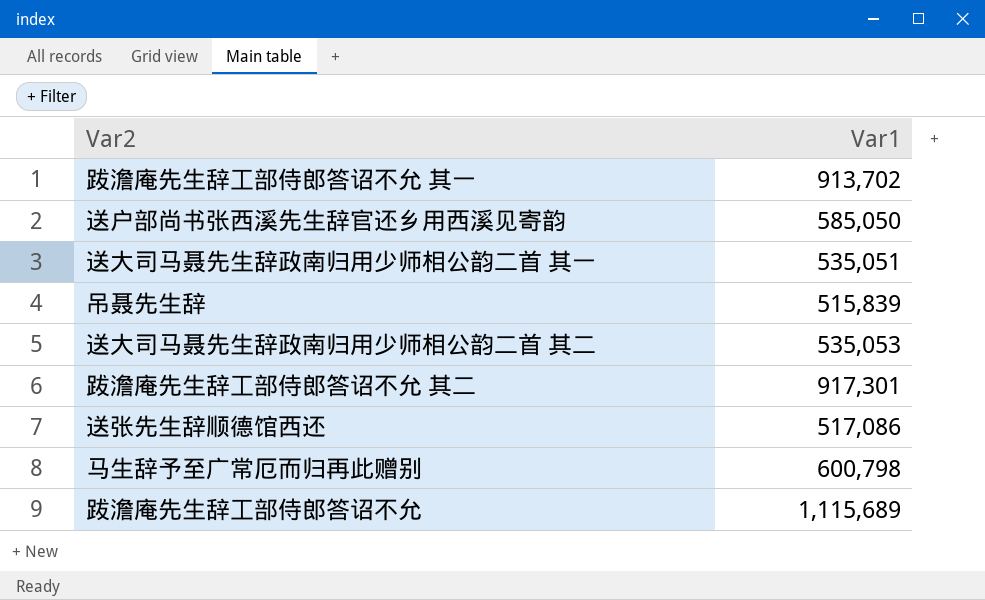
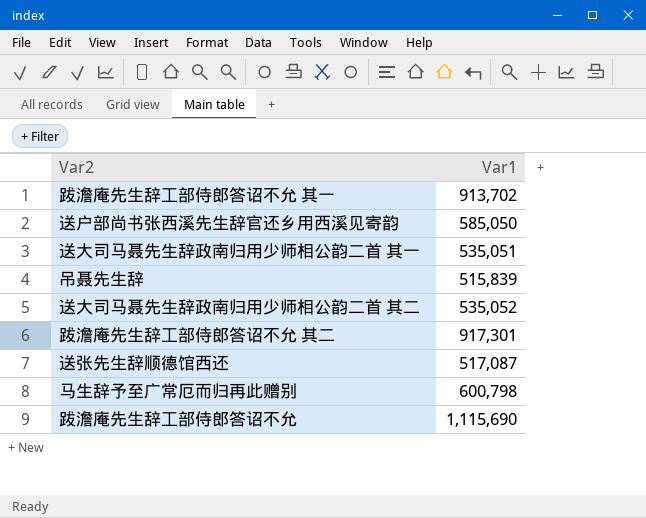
送大司马聂先生辞政南归用少师相公韵二首 其二 | Var1: 535,053 -> 535,052
送张先生辞顺德馆西还 | Var1: 517,086 -> 517,087
跋澹庵先生辞工部侍郎答诏不允 | Var1: 1,115,689 -> 1,115,690

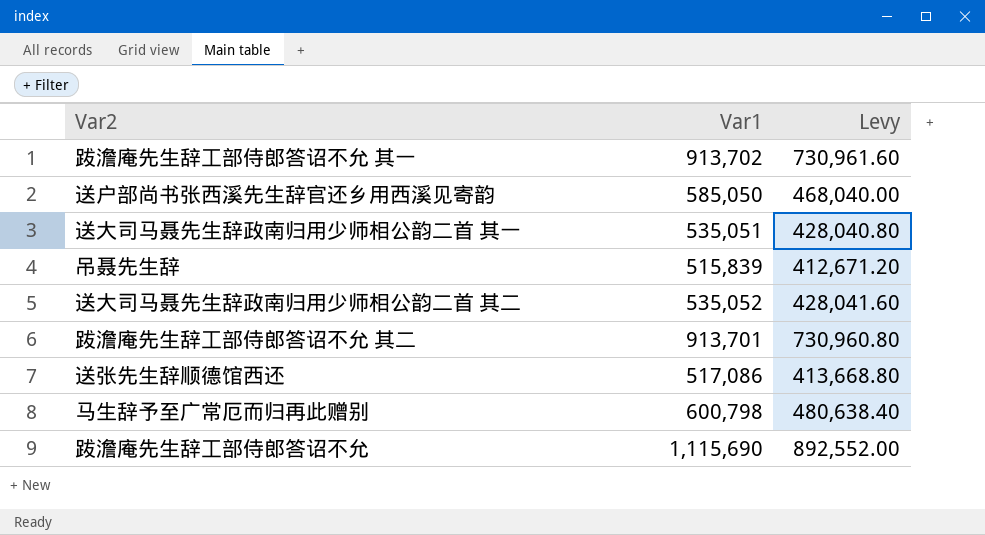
column Levy | formula: none -> [Var1] * 0.8
跋澹庵先生辞工部侍郎答诏不允 其二 | Var1: 917,301 -> 913,701
送张先生辞顺德馆西还 | Var1: 517,087 -> 517,086

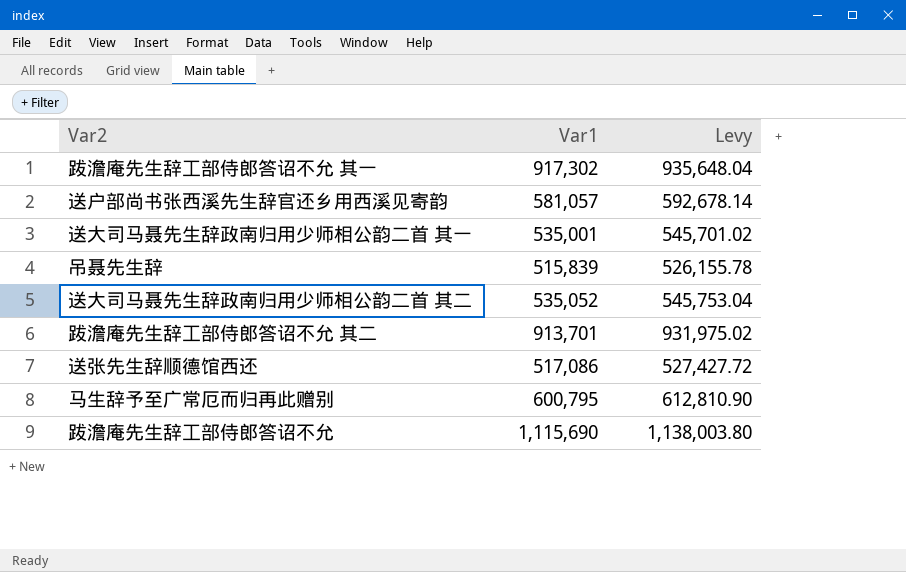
column Levy | formula: [Var1] * 0.8 -> [Var1] * 1.02
跋澹庵先生辞工部侍郎答诏不允 其一 | Var1: 913,702 -> 917,302
送户部尚书张西溪先生辞官还乡用西溪见寄韵 | Var1: 585,050 -> 581,057
送大司马聂先生辞政南归用少师相公韵二首 其一 | Var1: 535,051 -> 535,001
马生辞予至广常厄而归再此赠别 | Var1: 600,798 -> 600,795

